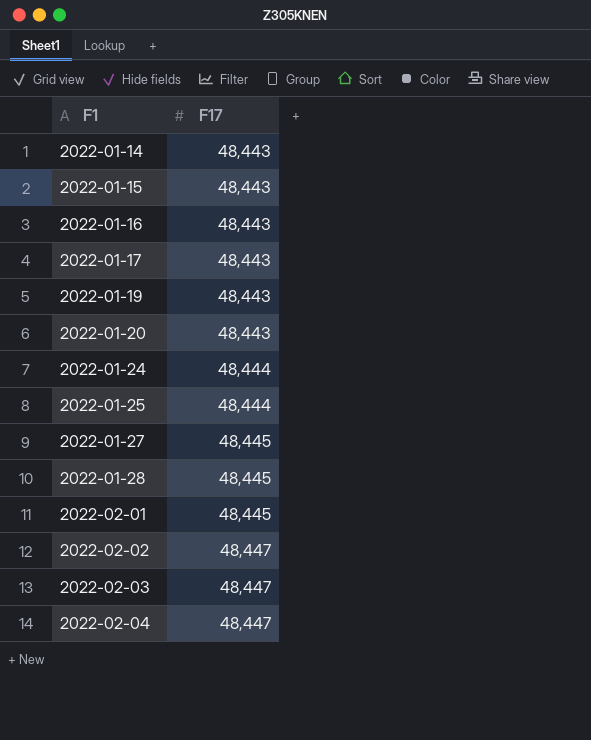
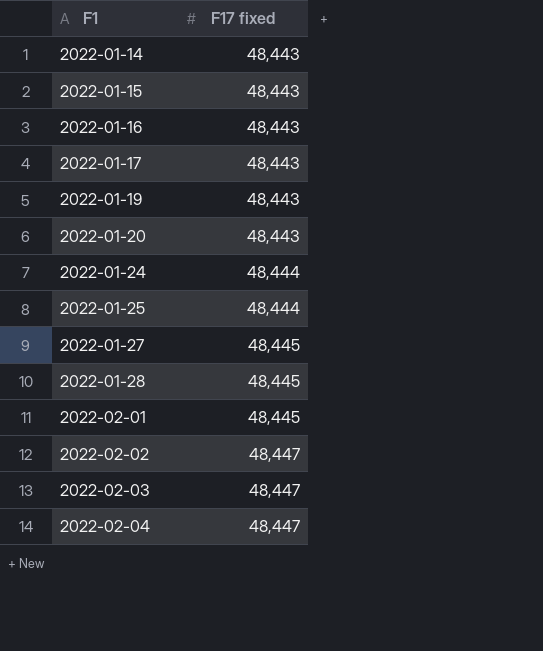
column name: F17 -> F17 fixed

